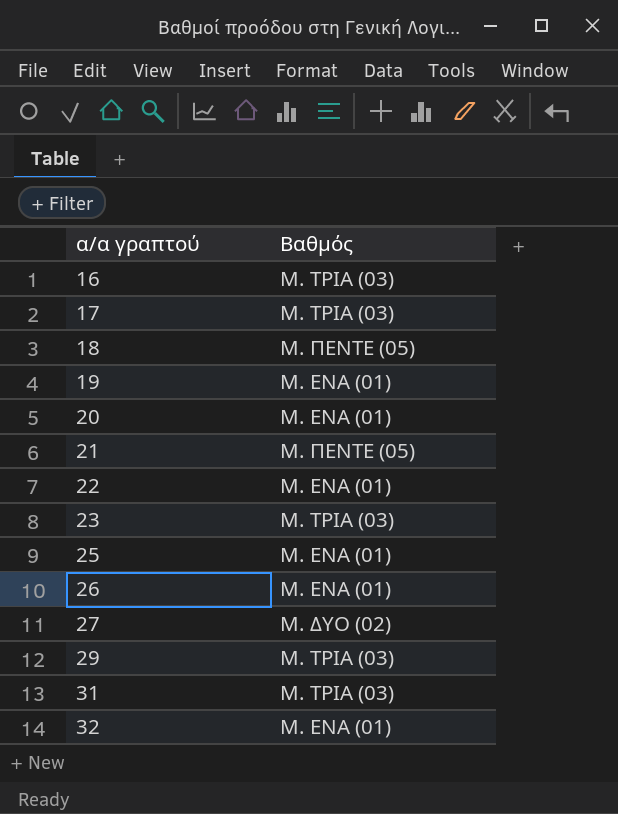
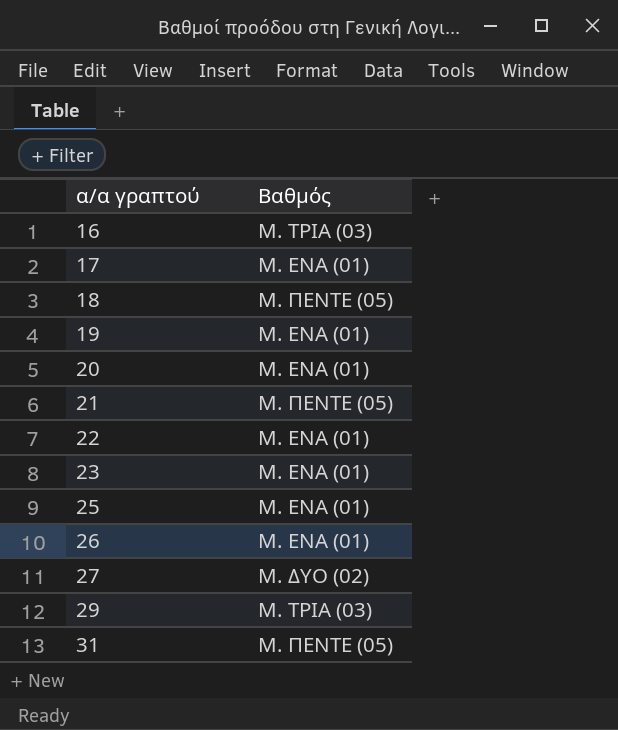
row 32: Μ. ΕΝΑ (01) -> none
17 | Βαθμός: Μ. ΤΡΙΑ (03) -> Μ. ΕΝΑ (01)
23 | Βαθμός: Μ. ΤΡΙΑ (03) -> Μ. ΕΝΑ (01)
31 | Βαθμός: Μ. ΤΡΙΑ (03) -> Μ. ΠΕΝΤΕ (05)

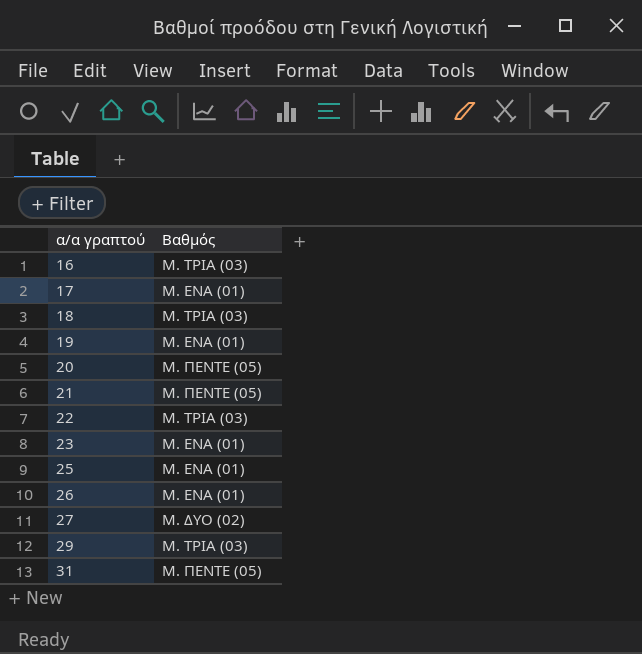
18 | Βαθμός: Μ. ΠΕΝΤΕ (05) -> Μ. ΤΡΙΑ (03)
20 | Βαθμός: Μ. ΕΝΑ (01) -> Μ. ΠΕΝΤΕ (05)
22 | Βαθμός: Μ. ΕΝΑ (01) -> Μ. ΤΡΙΑ (03)

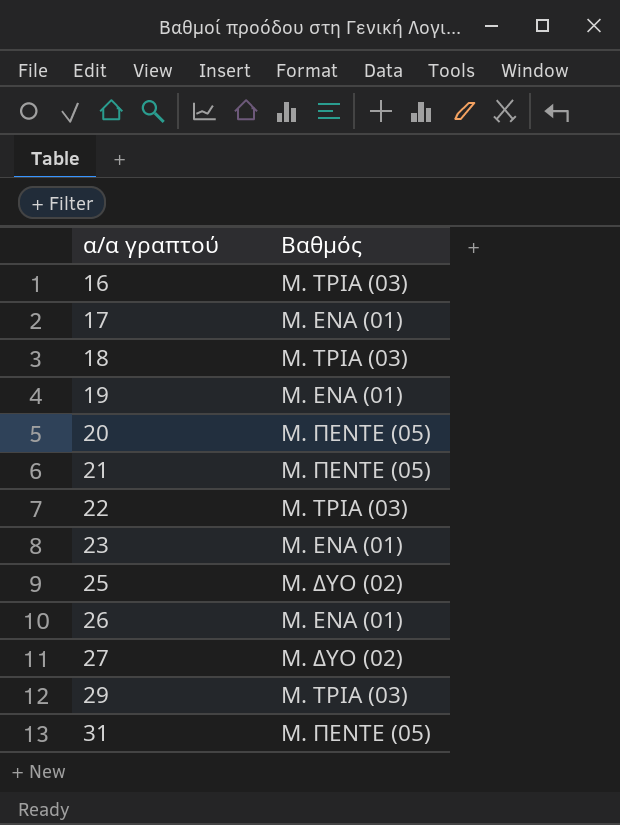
25 | Βαθμός: Μ. ΕΝΑ (01) -> Μ. ΔΥΟ (02)

